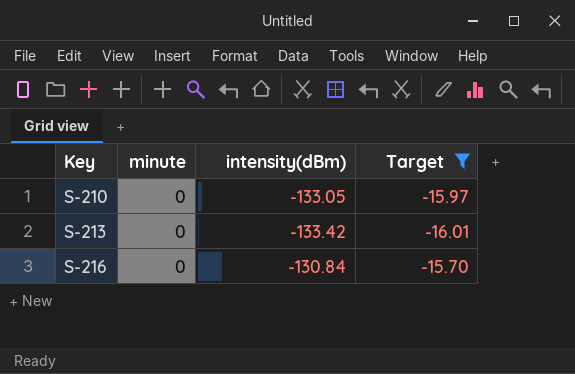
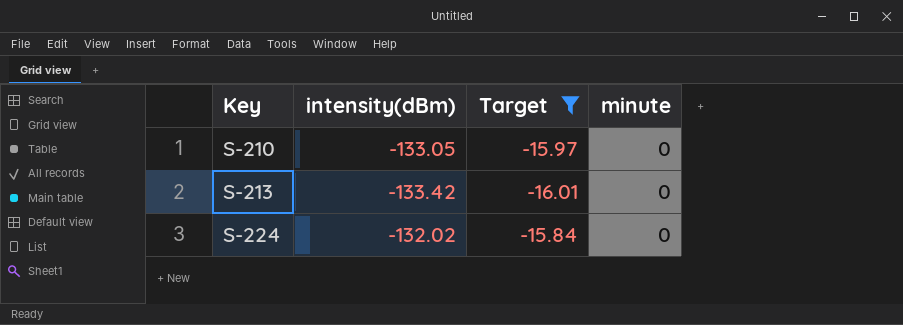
column minute | position: 2 -> 4
row S-216: 0 | -130.84 | -15.70 -> none
row S-224: none -> -132.02 | -15.84 | 0

